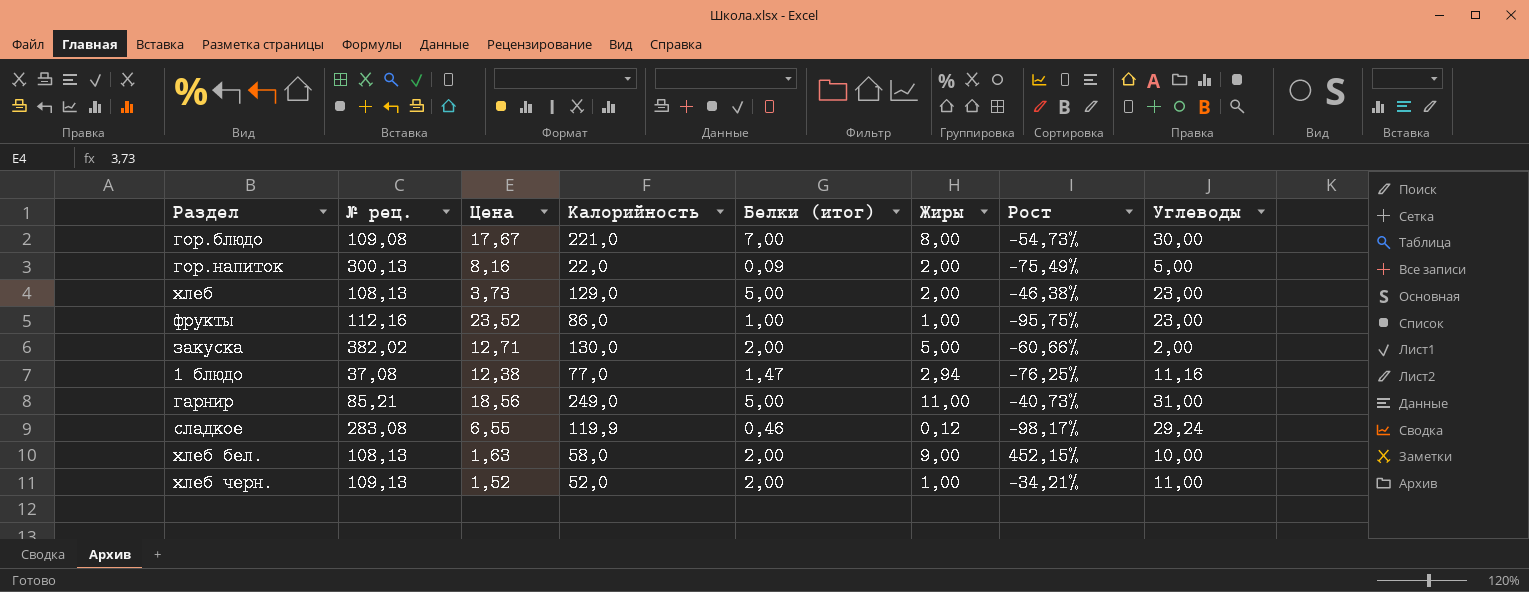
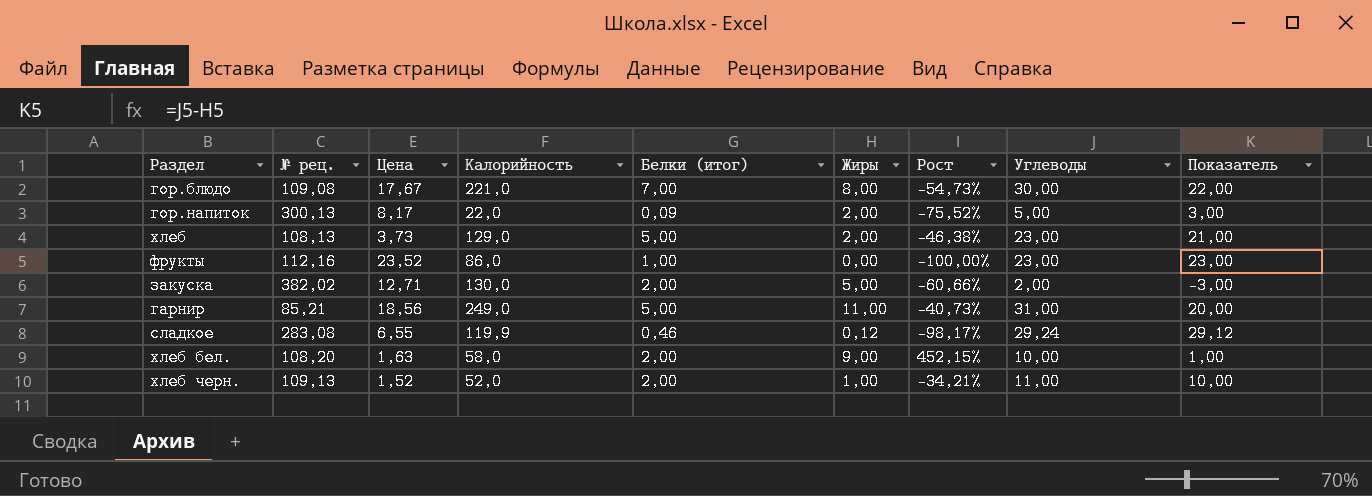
column Показатель | formula: none -> [Углеводы] - [Жиры]
row 1 блюдо: 37,08 | 12,38 | 77,0 | 1,47 | 2,94 | -76,25% | 11,16 -> none
гор.напиток | Цена: 8,16 -> 8,17
гор.напиток | Рост: -75,49% -> -75,52%
фрукты | Жиры: 1,00 -> 0,00
фрукты | Рост: -95,75% -> -100,00%
хлеб бел. | № рец.: 108,13 -> 108,20

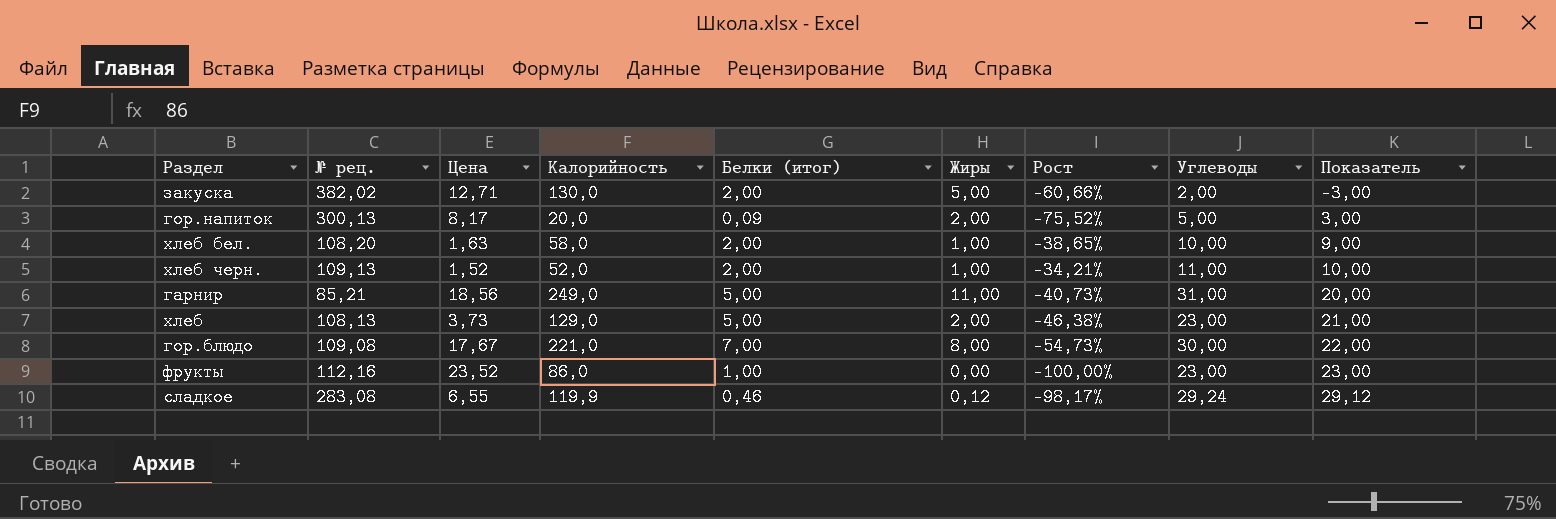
row order: none -> Показатель ascending
гор.напиток | Калорийность: 22,0 -> 20,0
хлеб бел. | Жиры: 9,00 -> 1,00
хлеб бел. | Рост: 452,15% -> -38,65%
хлеб бел. | Показатель: 1,00 -> 9,00

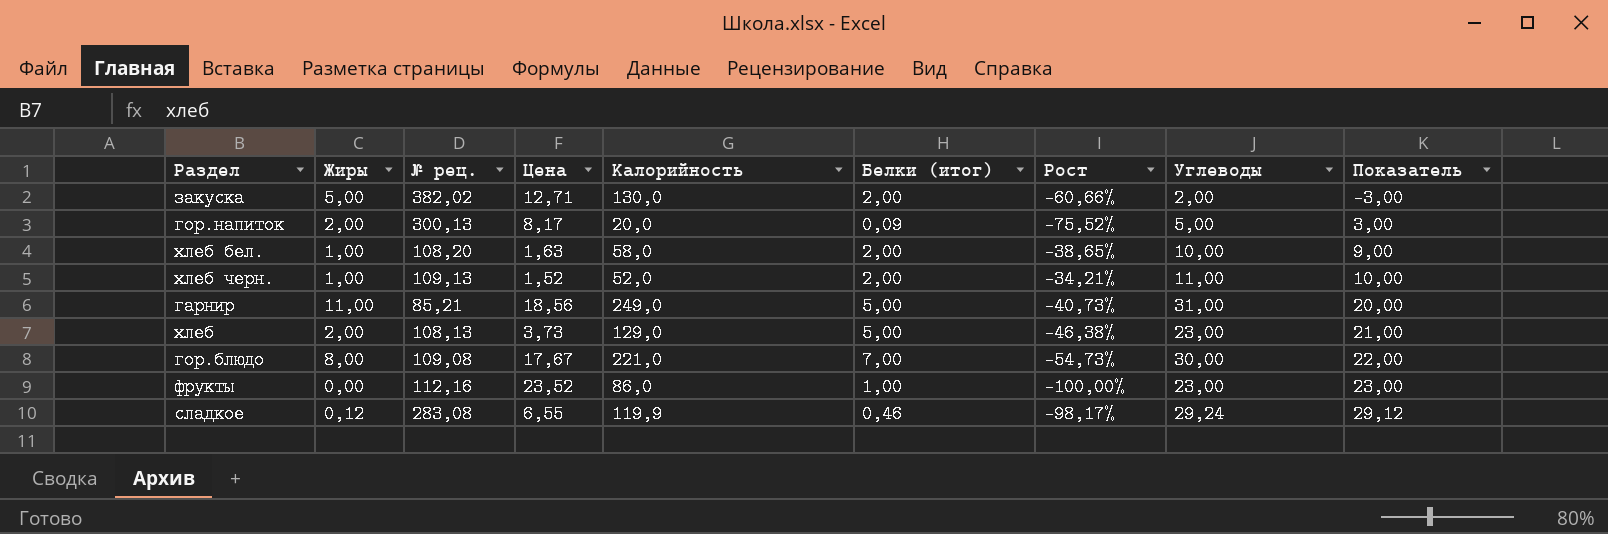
column Жиры | position: 6 -> 2

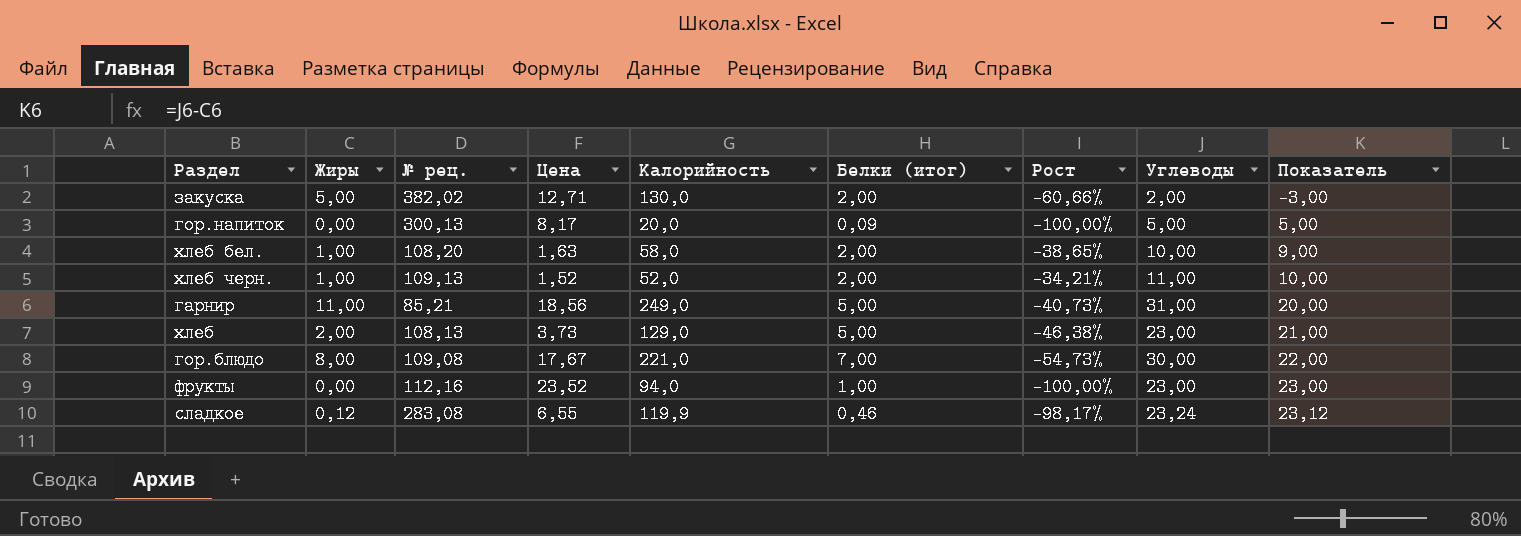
гор.напиток | Жиры: 2,00 -> 0,00
гор.напиток | Рост: -75,52% -> -100,00%
гор.напиток | Показатель: 3,00 -> 5,00
фрукты | Калорийность: 86,0 -> 94,0
сладкое | Углеводы: 29,24 -> 23,24
сладкое | Показатель: 29,12 -> 23,12

